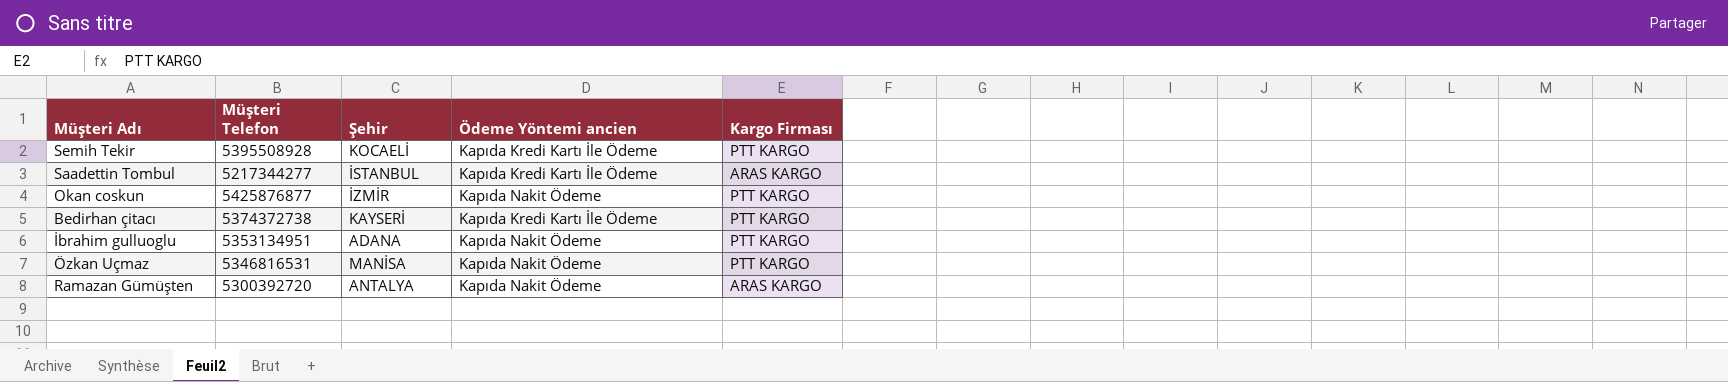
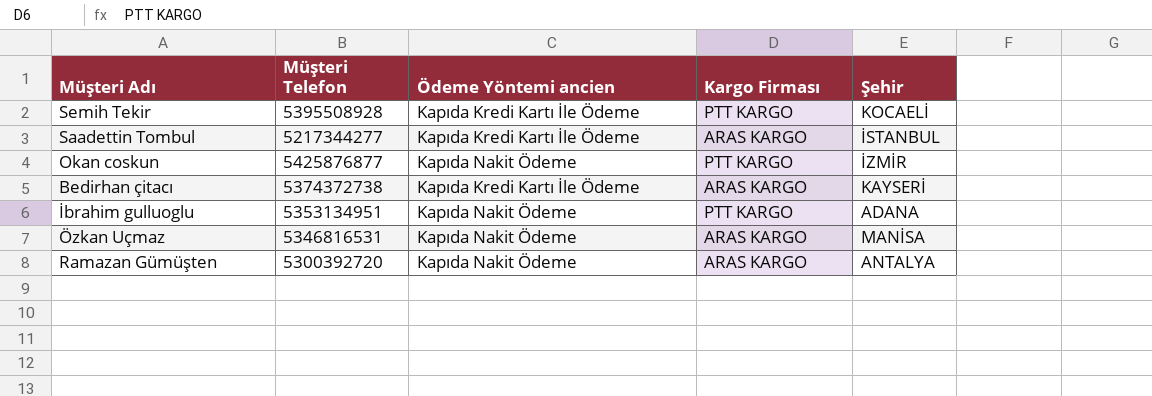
column Şehir | position: 3 -> 5
Bedirhan çitacı | Kargo Firması: PTT KARGO -> ARAS KARGO
Özkan Uçmaz | Kargo Firması: PTT KARGO -> ARAS KARGO

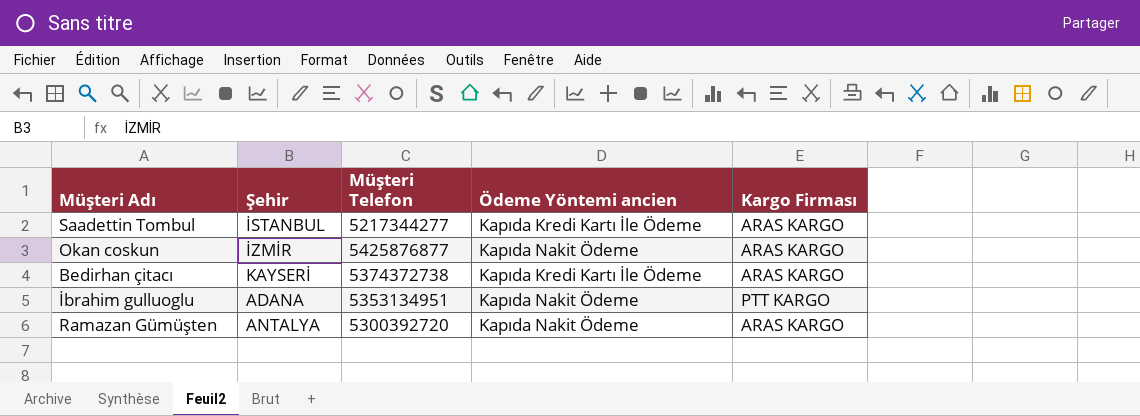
column Şehir | position: 5 -> 2
row Semih Tekir: 5395508928 | Kapıda Kredi Kartı İle Ödeme | PTT KARGO | KOCAELİ -> none
row Özkan Uçmaz: 5346816531 | Kapıda Nakit Ödeme | ARAS KARGO | MANİSA -> none
Okan coskun | Kargo Firması: PTT KARGO -> ARAS KARGO

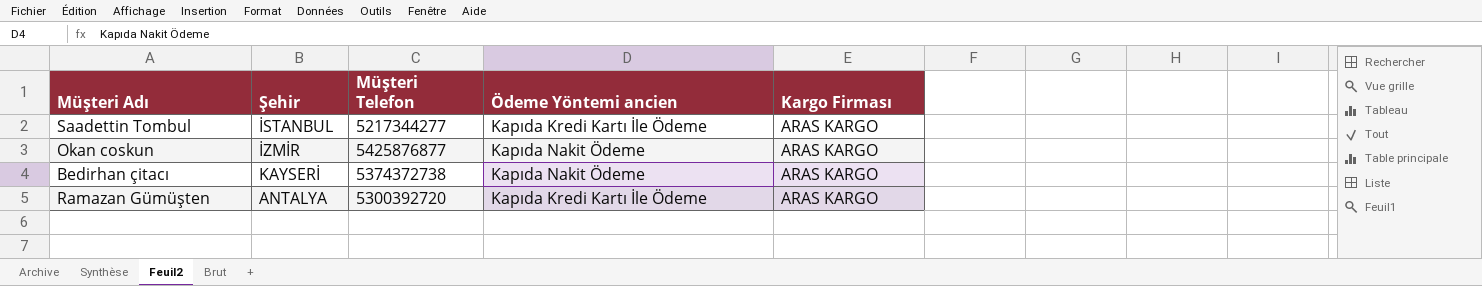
row İbrahim gulluoglu: ADANA | 5353134951 | Kapıda Nakit Ödeme | PTT KARGO -> none
Bedirhan çitacı | Ödeme Yöntemi ancien: Kapıda Kredi Kartı İle Ödeme -> Kapıda Nakit Ödeme
Ramazan Gümüşten | Ödeme Yöntemi ancien: Kapıda Nakit Ödeme -> Kapıda Kredi Kartı İle Ödeme

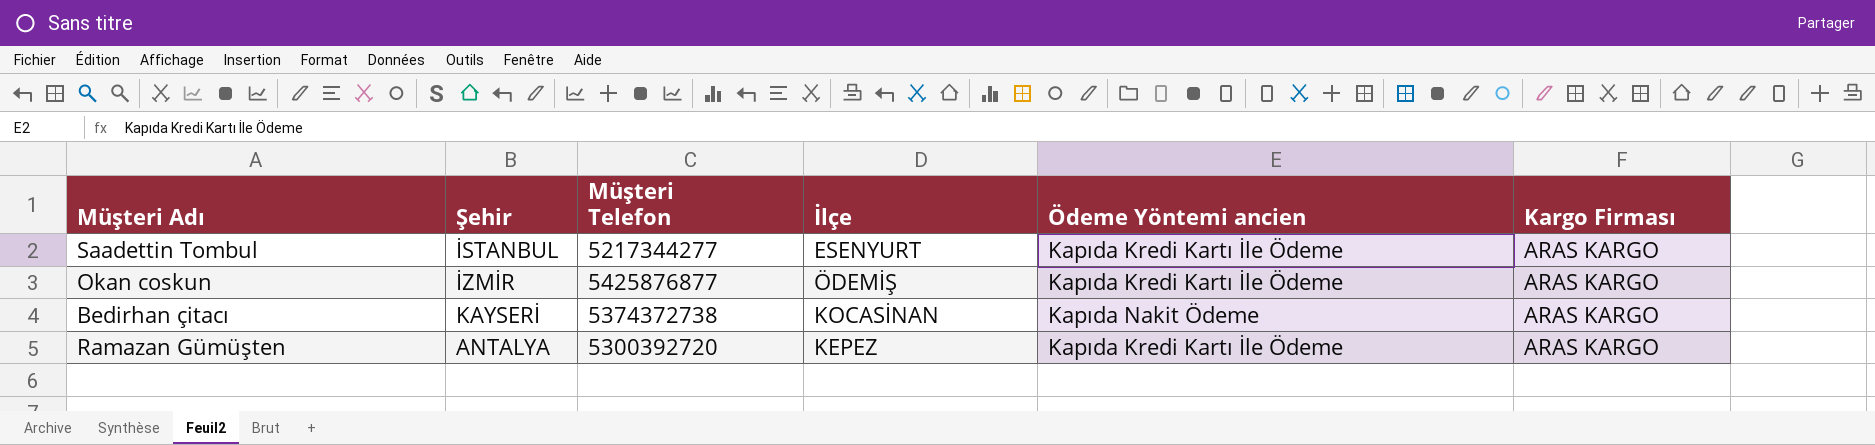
column İlçe | position: none -> 4
Okan coskun | Ödeme Yöntemi ancien: Kapıda Nakit Ödeme -> Kapıda Kredi Kartı İle Ödeme

